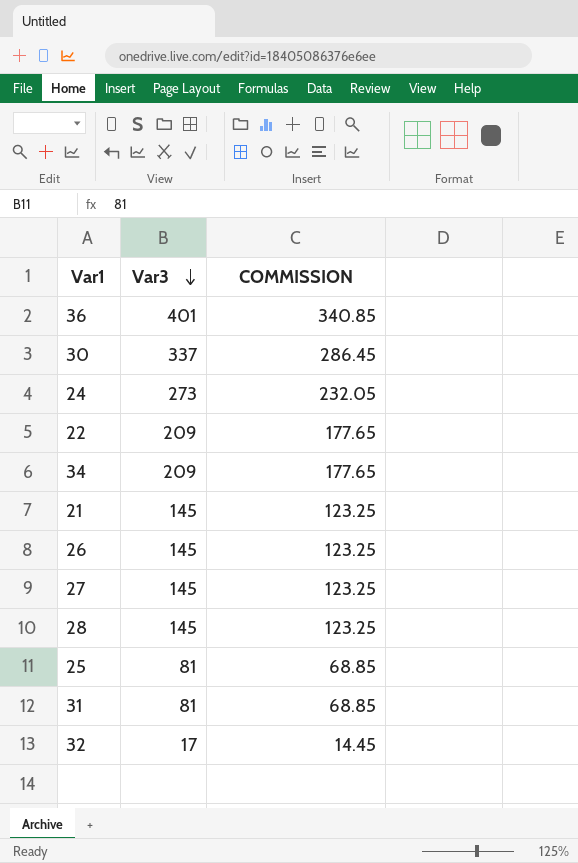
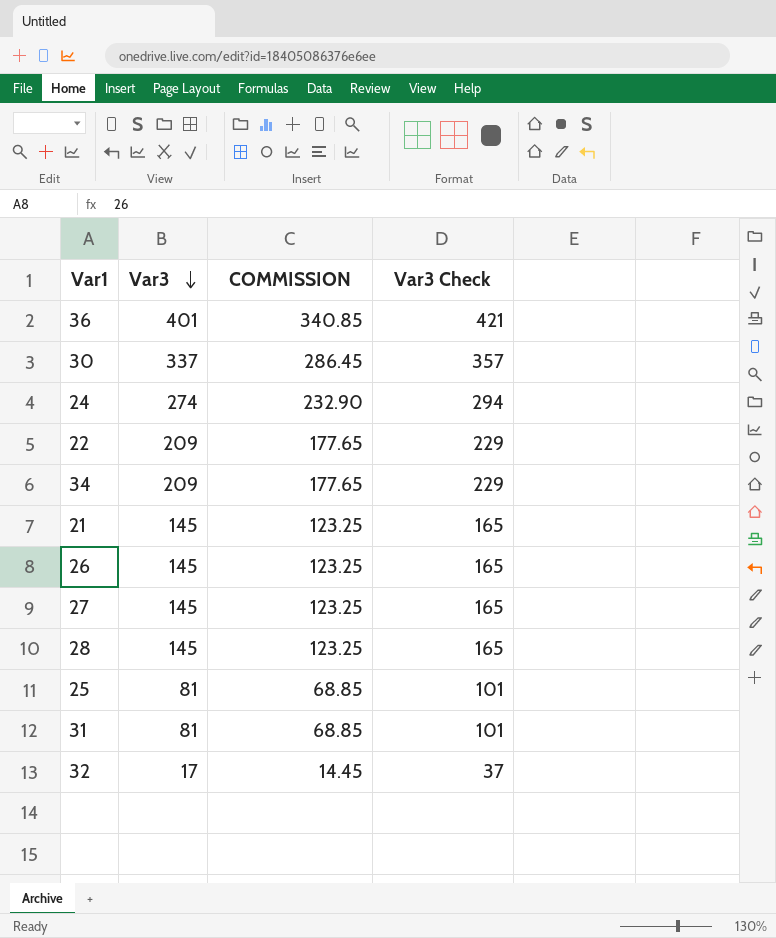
column Var3 Check | formula: none -> [Var3] + 20
24 | Var3: 273 -> 274
24 | COMMISSION: 232.05 -> 232.90

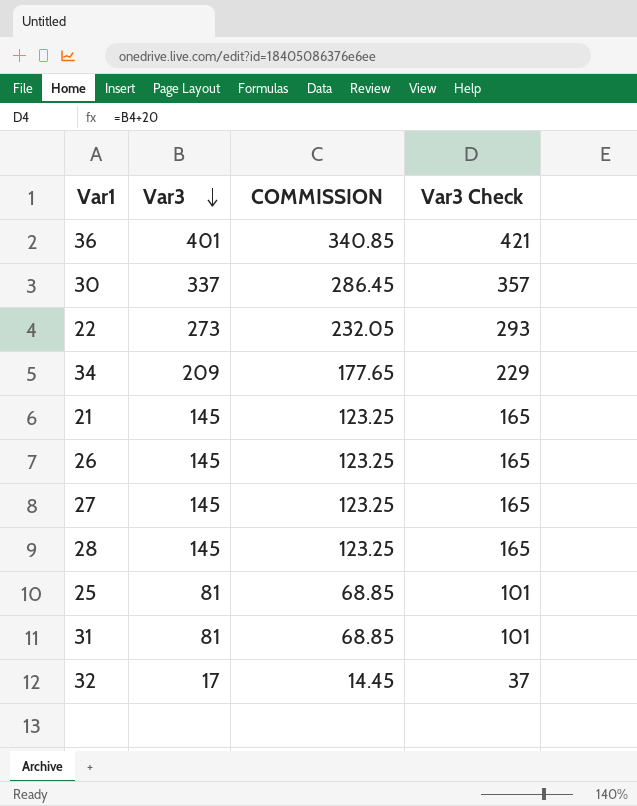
row 24: 274 | 232.90 | 294 -> none
22 | Var3: 209 -> 273
22 | COMMISSION: 177.65 -> 232.05
22 | Var3 Check: 229 -> 293

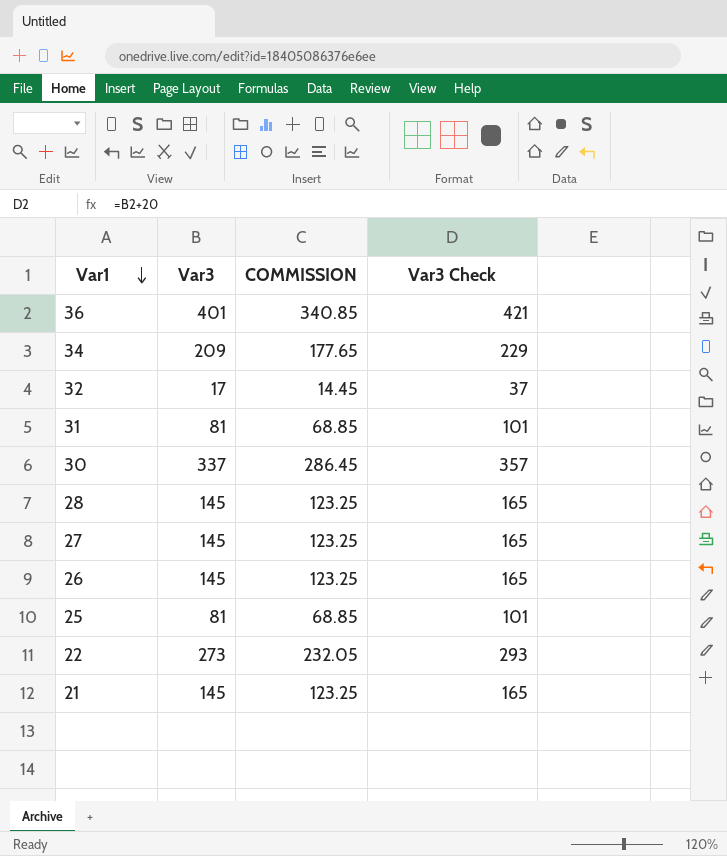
row order: Var3 descending -> Var1 descending

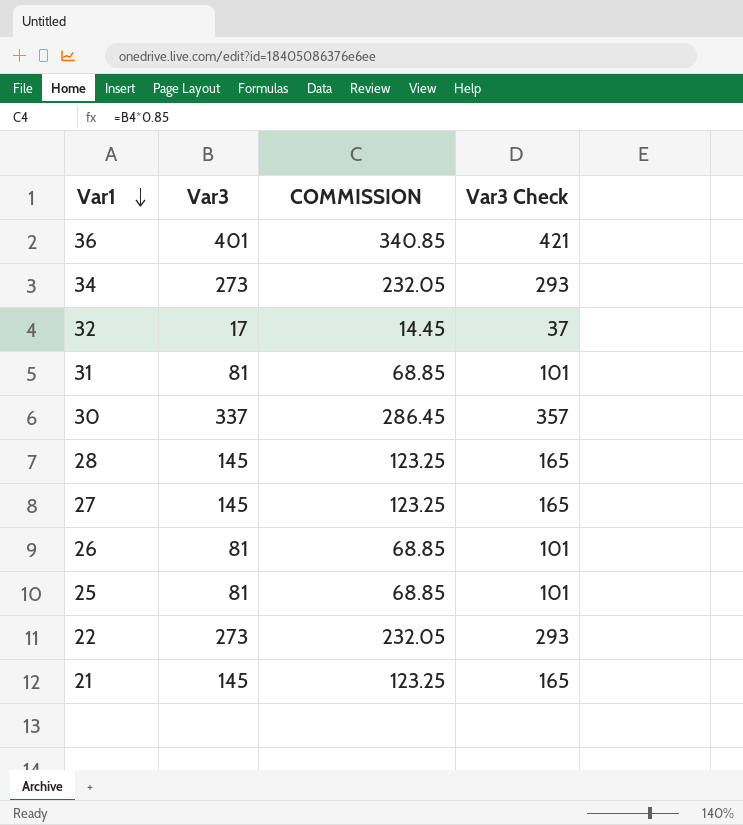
34 | Var3: 209 -> 273
34 | COMMISSION: 177.65 -> 232.05
34 | Var3 Check: 229 -> 293
26 | Var3: 145 -> 81
26 | COMMISSION: 123.25 -> 68.85
26 | Var3 Check: 165 -> 101

